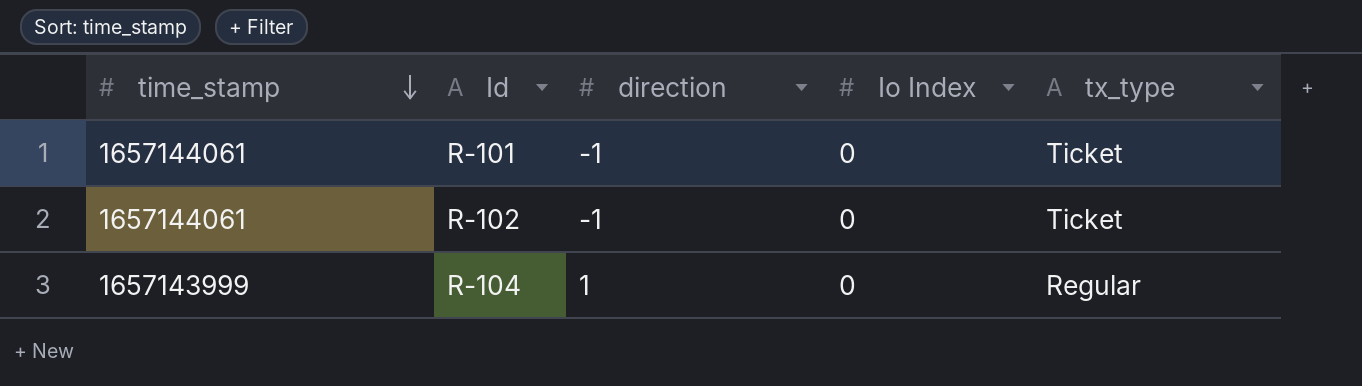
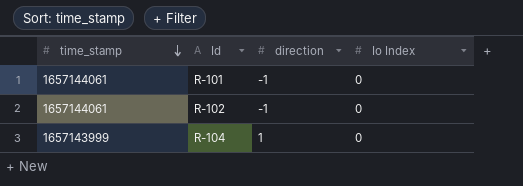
column tx_type | position: 5 -> none

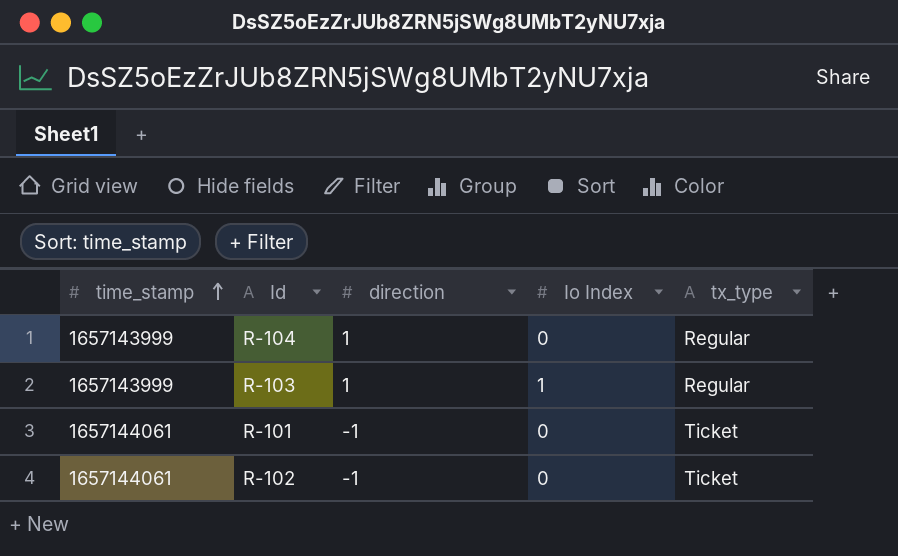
row order: time_stamp descending -> time_stamp ascending
column tx_type | position: none -> 5
row R-103: none -> 1657143999 | 1 | 1 | Regular

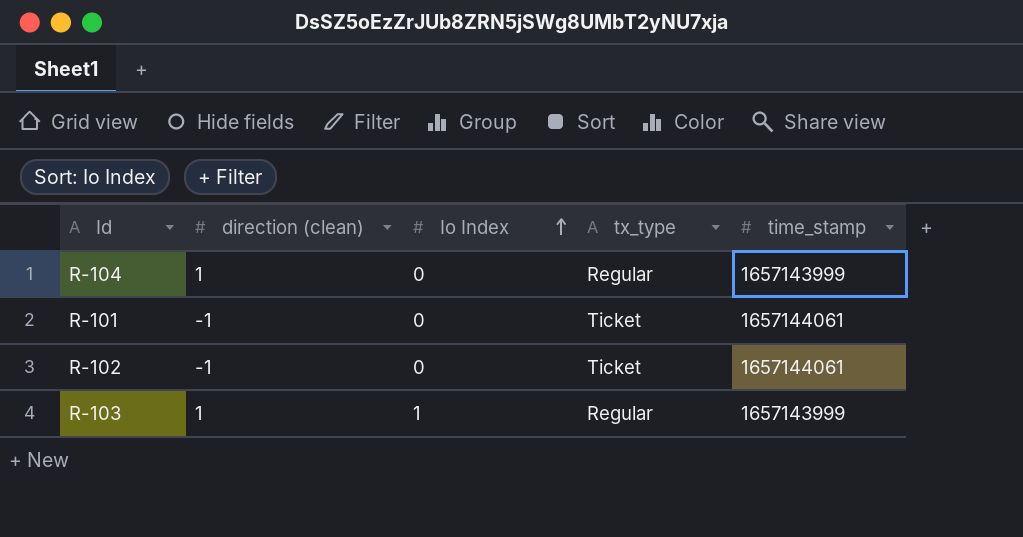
row order: time_stamp ascending -> Io Index ascending
column name: direction -> direction (clean)
column time_stamp | position: 1 -> 5

